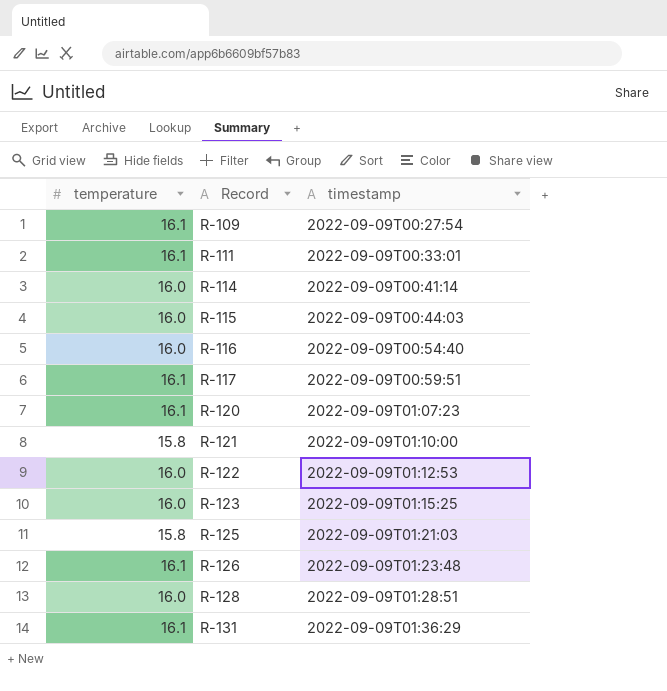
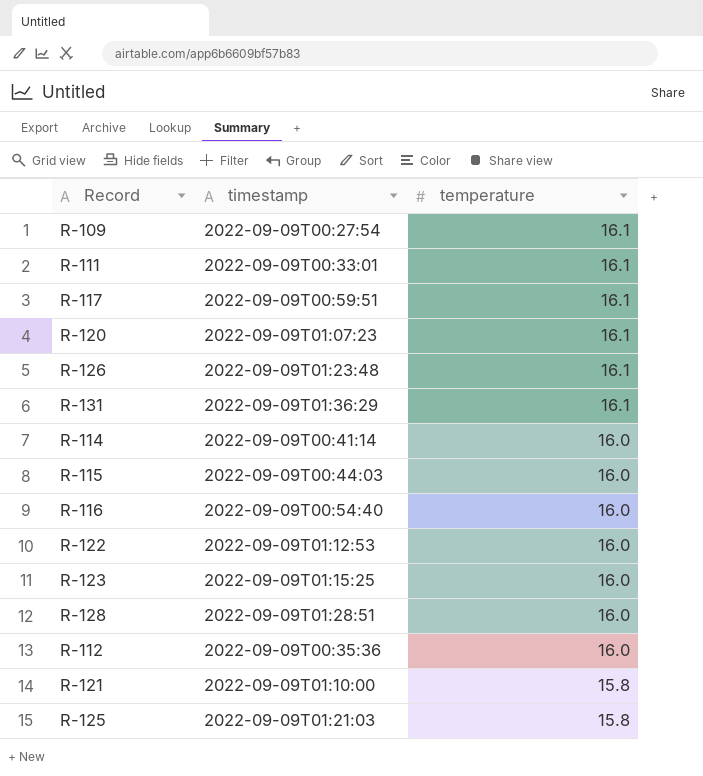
row order: Record ascending -> temperature descending
column temperature | position: 1 -> 3
row R-112: none -> 2022-09-09T00:35:36 | 16.0

